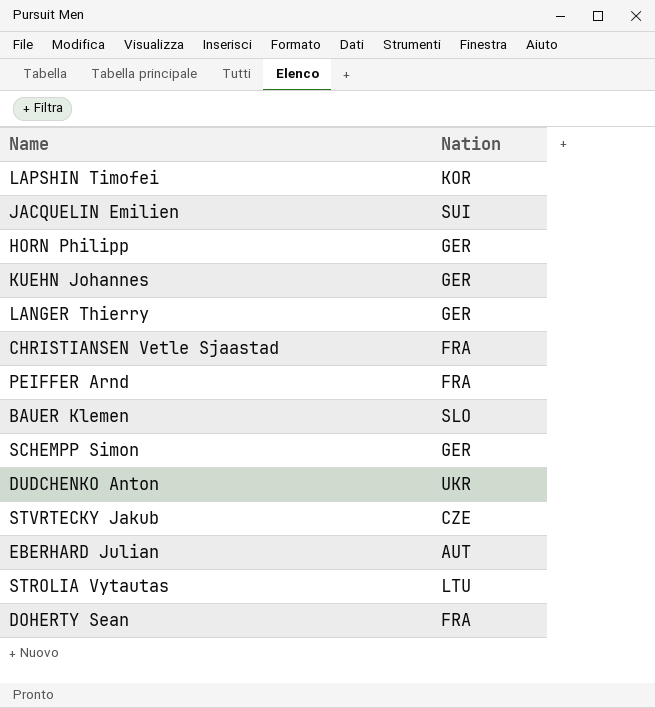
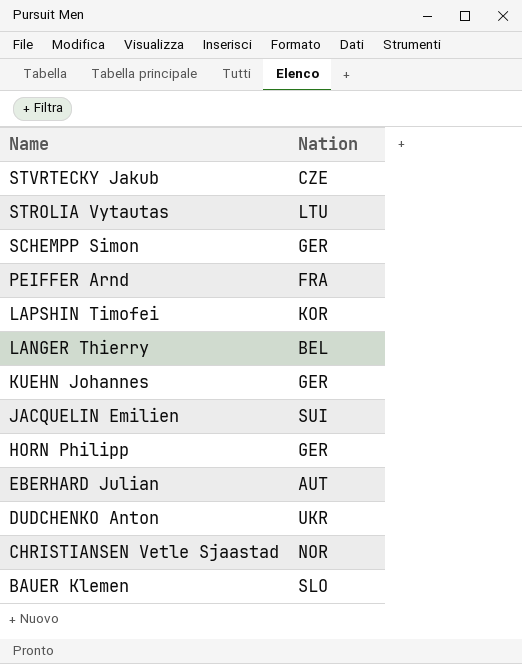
row order: none -> Name descending
row DOHERTY Sean: FRA -> none
LANGER Thierry | Nation: GER -> BEL
CHRISTIANSEN Vetle Sjaastad | Nation: FRA -> NOR

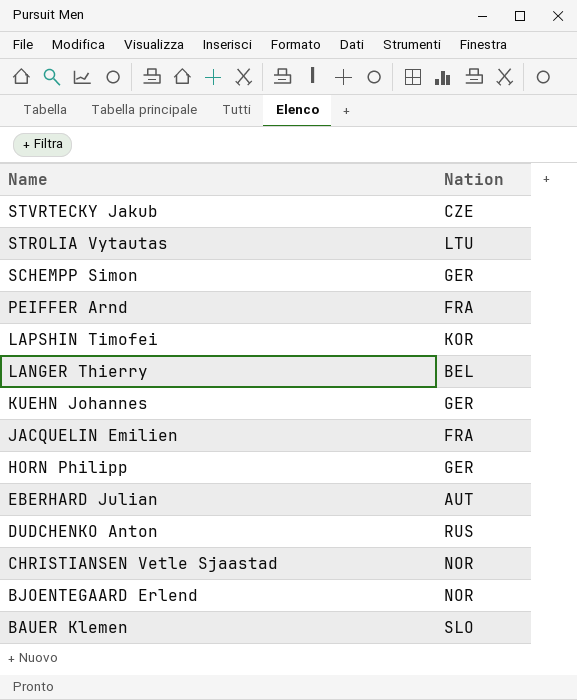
JACQUELIN Emilien | Nation: SUI -> FRA
DUDCHENKO Anton | Nation: UKR -> RUS
row BJOENTEGAARD Erlend: none -> NOR

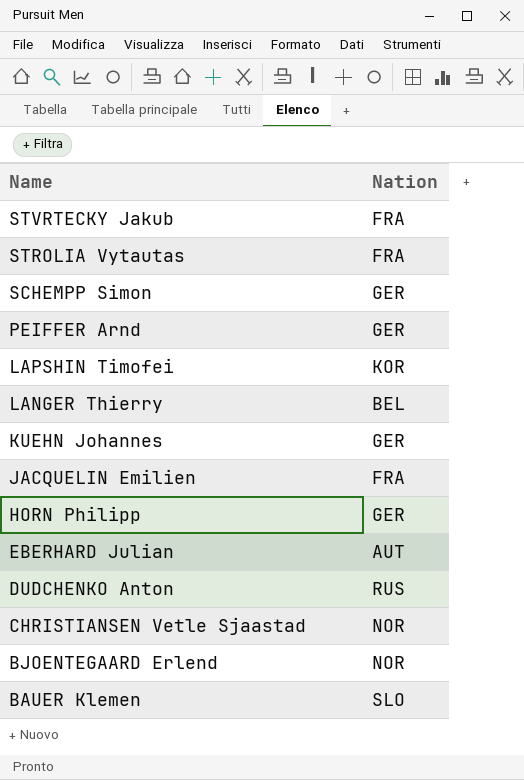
STVRTECKY Jakub | Nation: CZE -> FRA
STROLIA Vytautas | Nation: LTU -> FRA
PEIFFER Arnd | Nation: FRA -> GER

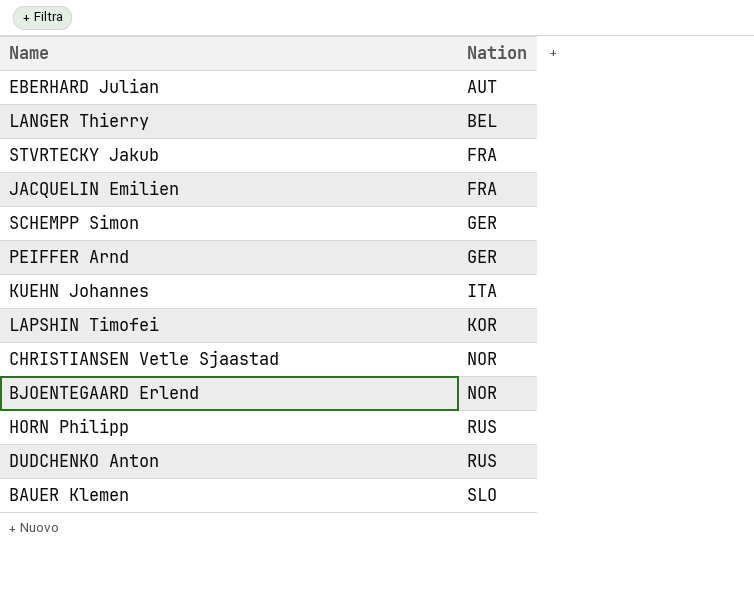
row order: Name descending -> Nation ascending
row STROLIA Vytautas: FRA -> none
KUEHN Johannes | Nation: GER -> ITA
HORN Philipp | Nation: GER -> RUS

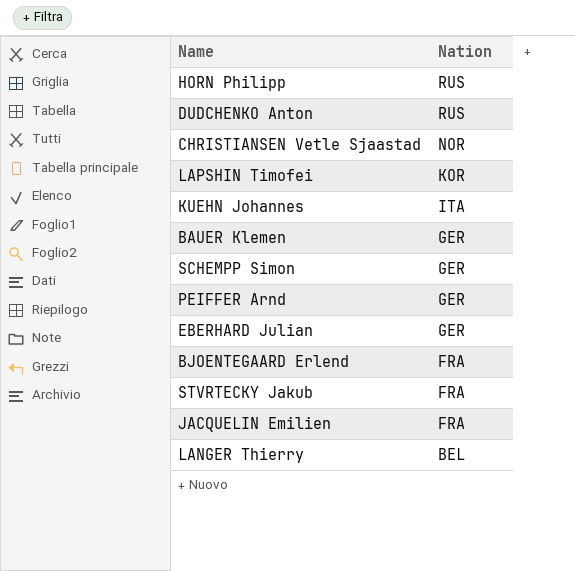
row order: Nation ascending -> Nation descending
BAUER Klemen | Nation: SLO -> GER
EBERHARD Julian | Nation: AUT -> GER
BJOENTEGAARD Erlend | Nation: NOR -> FRA

